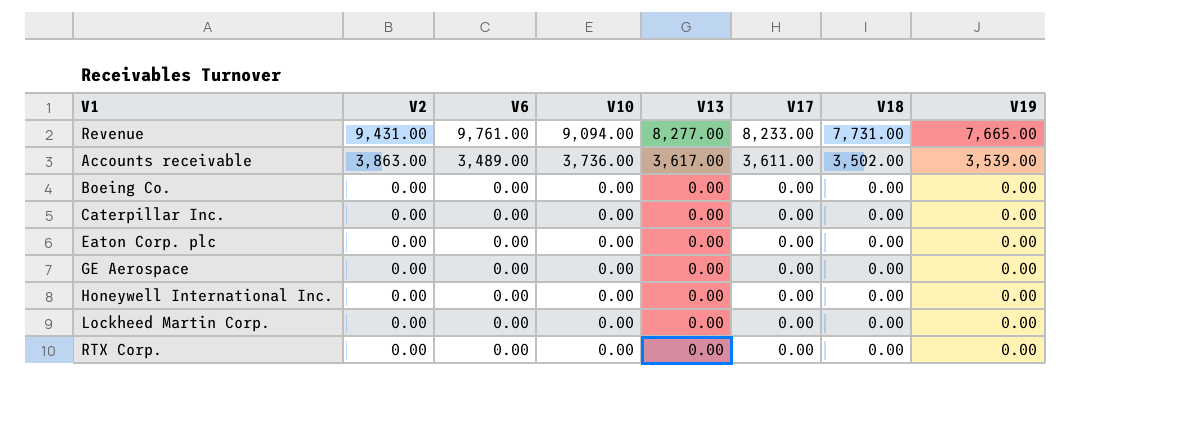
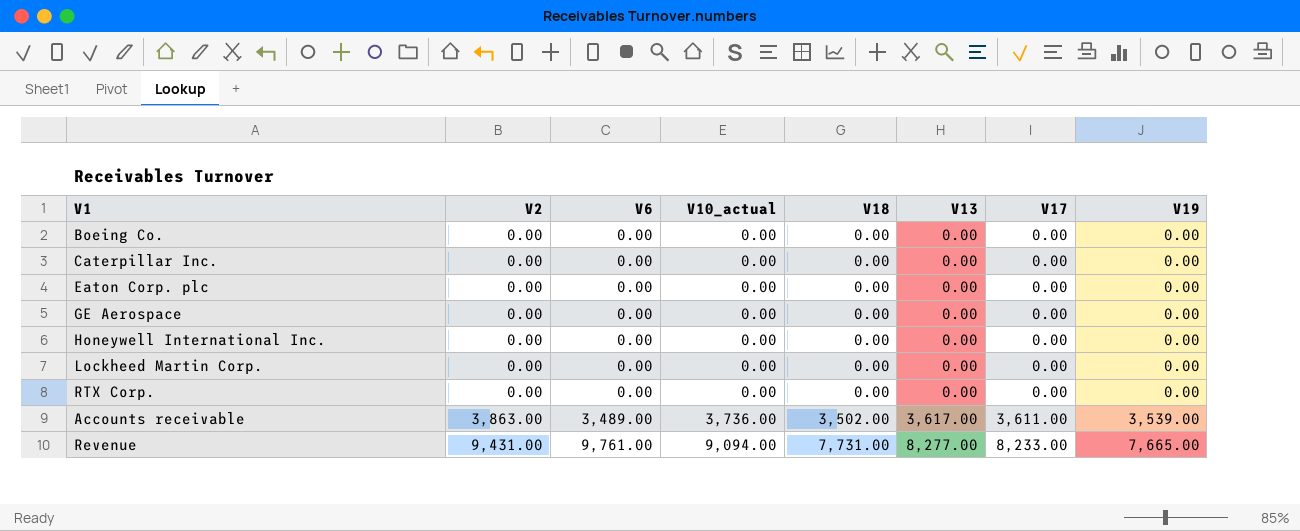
row order: V2 descending -> V2 ascending
column name: V10 -> V10_actual
column V18 | position: 7 -> 5

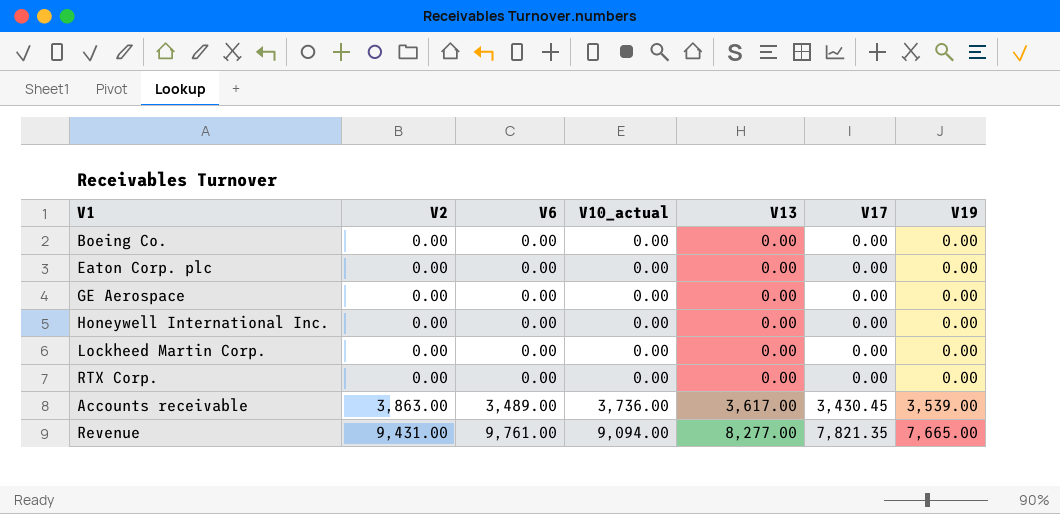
column V18 | position: 5 -> none
row Caterpillar Inc.: 0.00 | 0.00 | 0.00 | 0.00 | 0.00 | 0.00 | 0.00 -> none
Accounts receivable | V17: 3,611.00 -> 3,430.45
Revenue | V17: 8,233.00 -> 7,821.35

